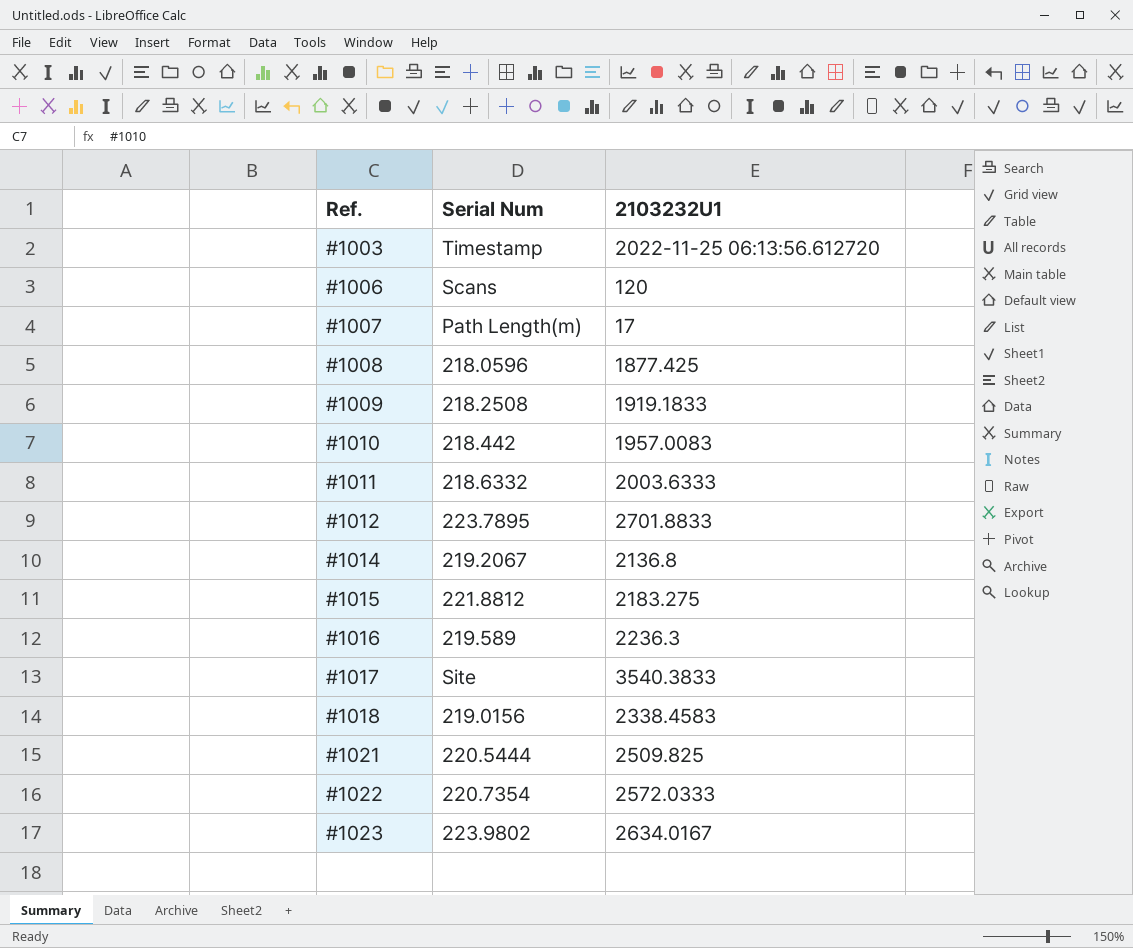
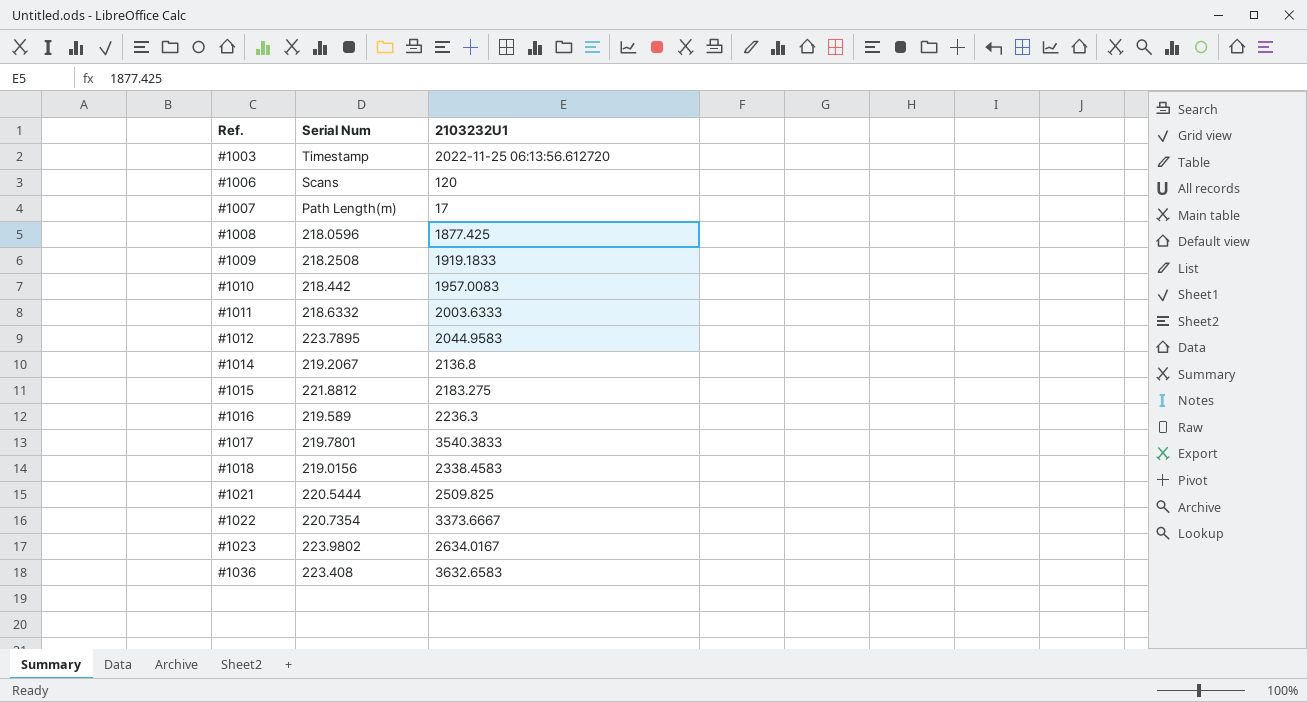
#1012 | 2103232U1: 2701.8833 -> 2044.9583
#1017 | Serial Num: Site -> 219.7801
#1022 | 2103232U1: 2572.0333 -> 3373.6667
row #1036: none -> 223.408 | 3632.6583

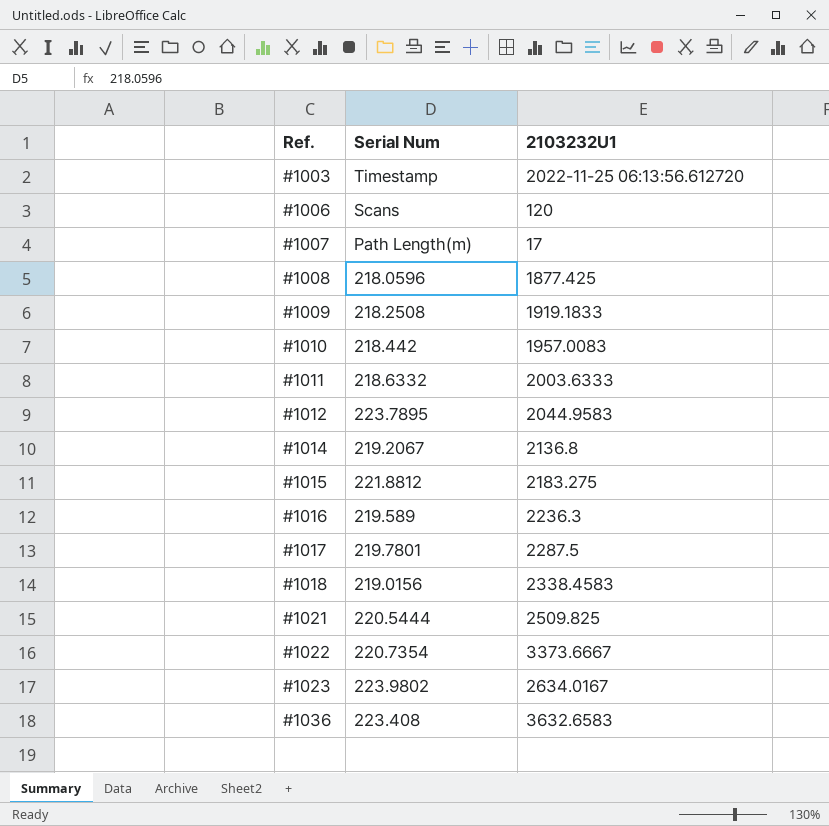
#1017 | 2103232U1: 3540.3833 -> 2287.5

